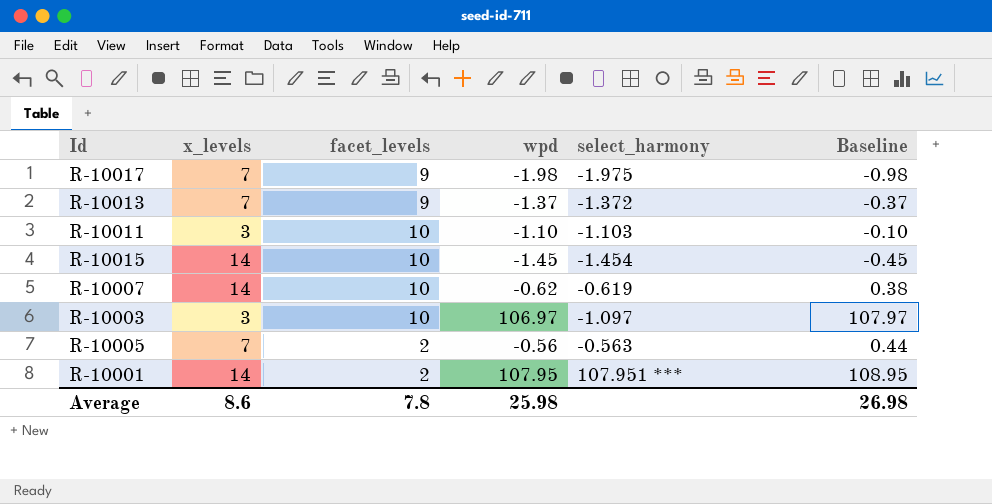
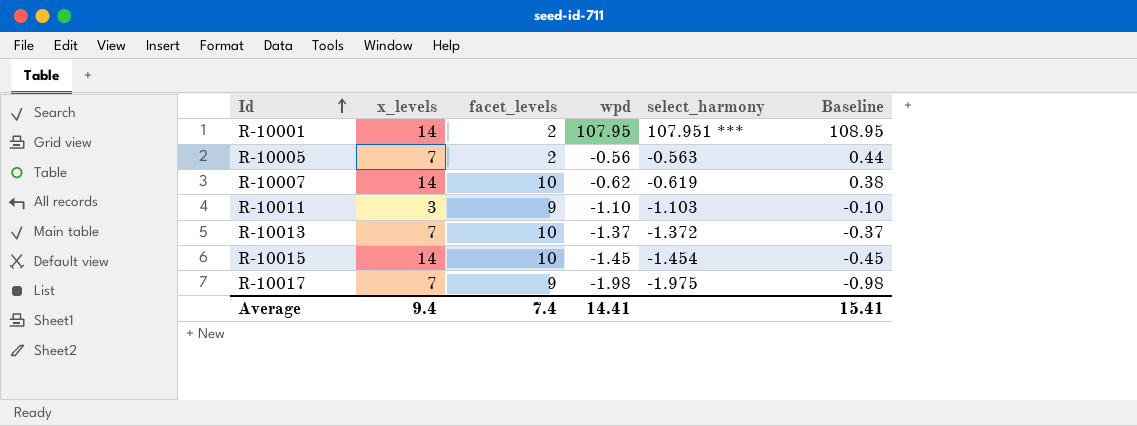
row order: none -> Id ascending
row R-10003: 3 | 10 | 106.97 | -1.097 | 107.97 -> none
R-10011 | facet_levels: 10 -> 9
R-10013 | facet_levels: 9 -> 10
Average | x_levels: 8.6 -> 9.4
Average | facet_levels: 7.8 -> 7.4
Average | wpd: 25.98 -> 14.41
Average | Baseline: 26.98 -> 15.41

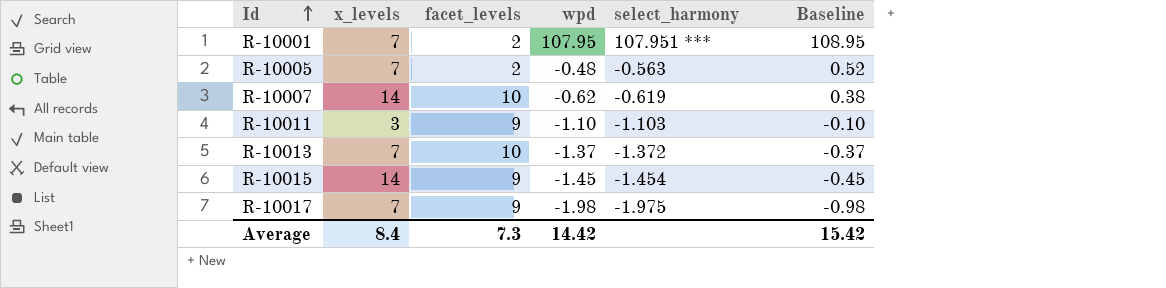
R-10001 | x_levels: 14 -> 7
R-10005 | wpd: -0.56 -> -0.48
R-10005 | Baseline: 0.44 -> 0.52
R-10015 | facet_levels: 10 -> 9
Average | x_levels: 9.4 -> 8.4
Average | facet_levels: 7.4 -> 7.3
Average | wpd: 14.41 -> 14.42
Average | Baseline: 15.41 -> 15.42

